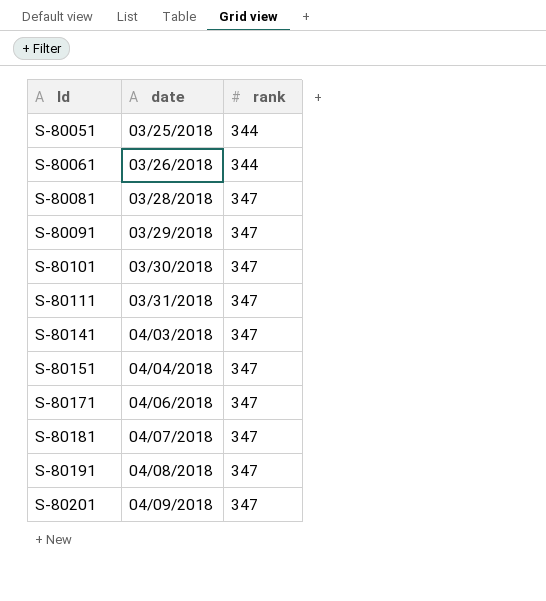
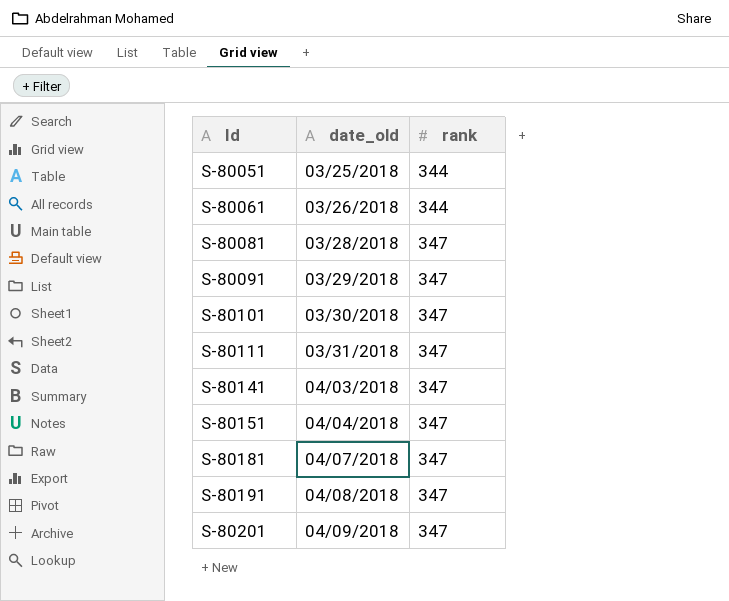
column name: date -> date_old
row S-80171: 04/06/2018 | 347 -> none

